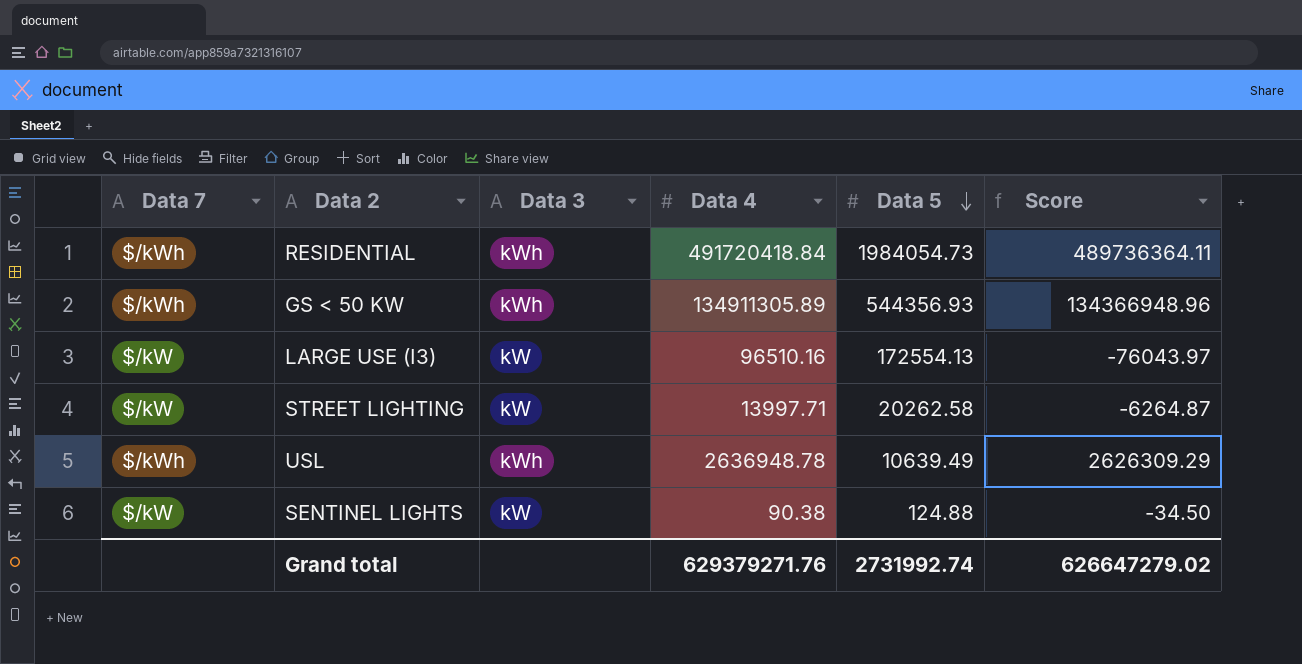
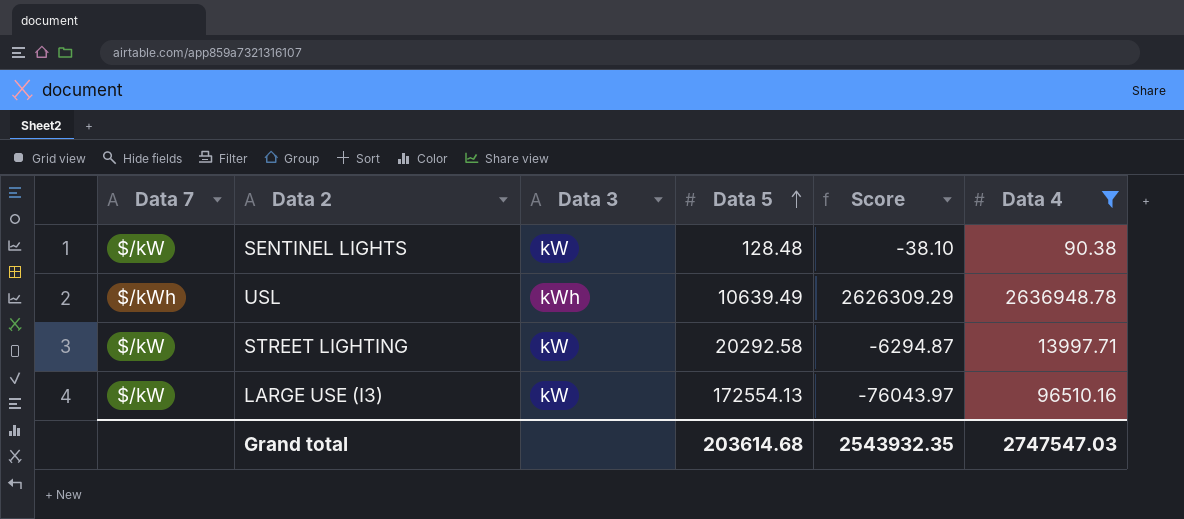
filter: none -> Data 4 <= 2636948.78
row order: Data 5 descending -> Data 5 ascending
column Data 4 | position: 4 -> 6
SENTINEL LIGHTS | Data 5: 124.88 -> 128.48
SENTINEL LIGHTS | Score: -34.50 -> -38.10
STREET LIGHTING | Data 5: 20262.58 -> 20292.58
STREET LIGHTING | Score: -6264.87 -> -6294.87
Grand total | Data 5: 2731992.74 -> 203614.68
Grand total | Score: 626647279.02 -> 2543932.35
Grand total | Data 4: 629379271.76 -> 2747547.03

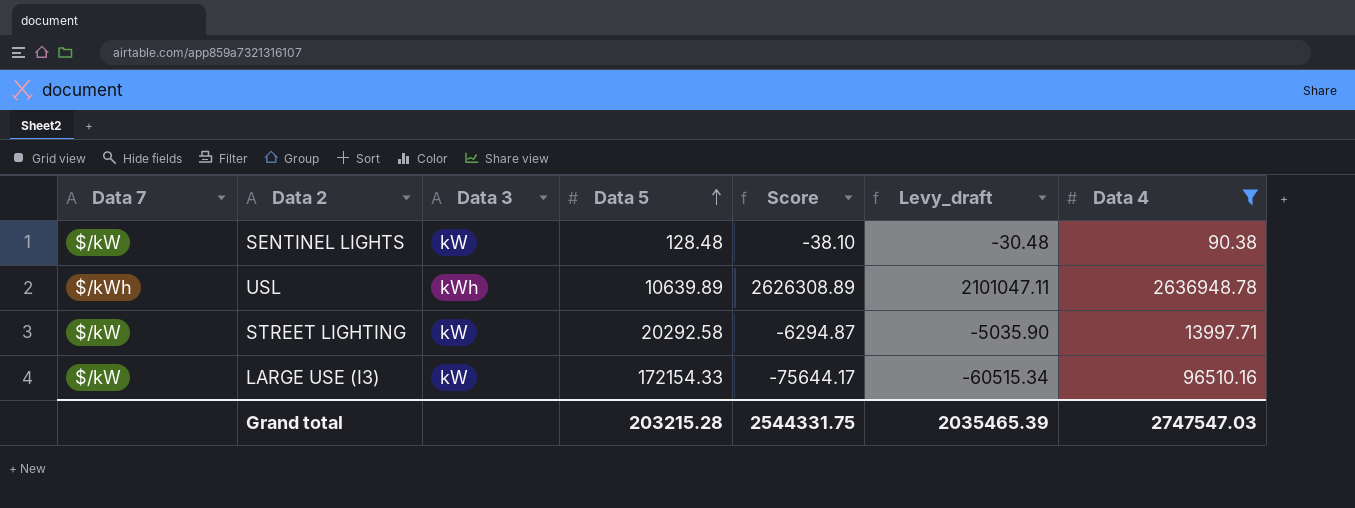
column Levy_draft | formula: none -> [Score] * 0.8
USL | Data 5: 10639.49 -> 10639.89
USL | Score: 2626309.29 -> 2626308.89
LARGE USE (I3) | Data 5: 172554.13 -> 172154.33
LARGE USE (I3) | Score: -76043.97 -> -75644.17
Grand total | Data 5: 203614.68 -> 203215.28
Grand total | Score: 2543932.35 -> 2544331.75

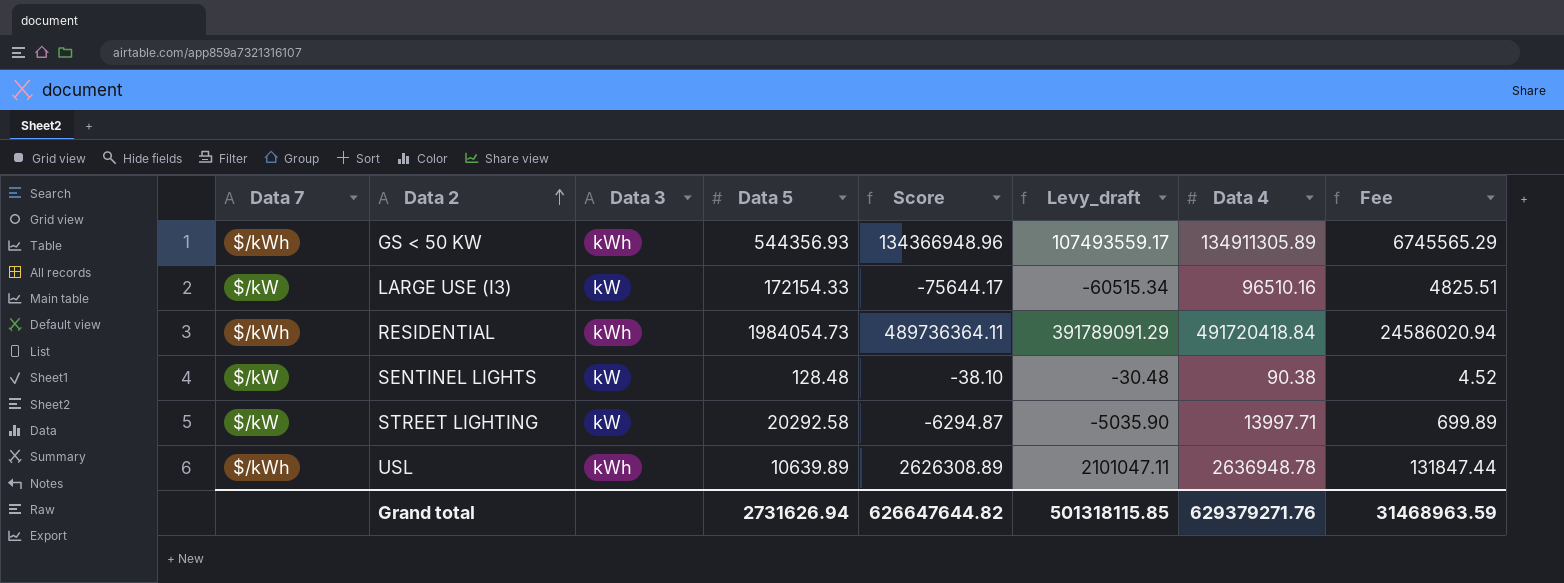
filter: Data 4 <= 2636948.78 -> none
row order: Data 5 ascending -> Data 2 ascending
column Fee | formula: none -> [Data 4] * 0.05
Grand total | Data 5: 203215.28 -> 2731626.94
Grand total | Score: 2544331.75 -> 626647644.82
Grand total | Levy_draft: 2035465.39 -> 501318115.85
Grand total | Data 4: 2747547.03 -> 629379271.76

